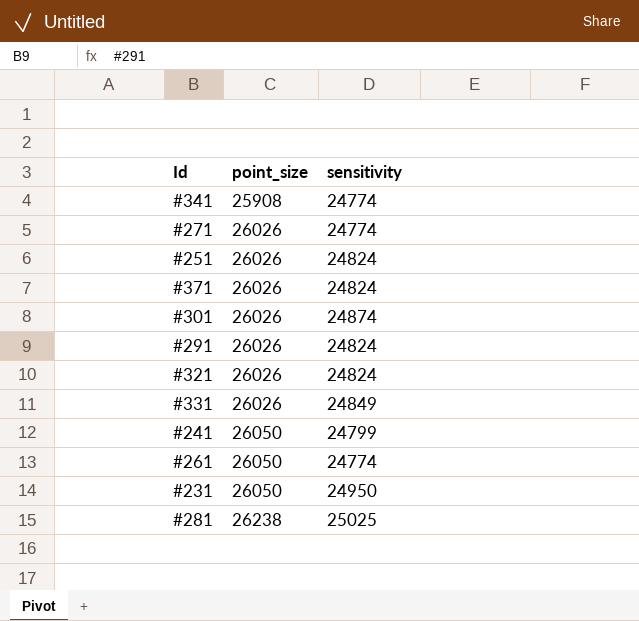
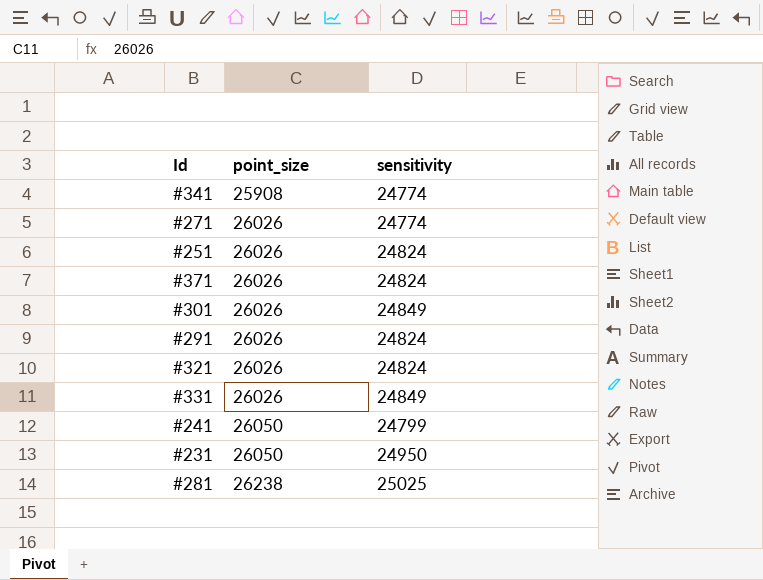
row #261: 26050 | 24774 -> none
#301 | sensitivity: 24874 -> 24849

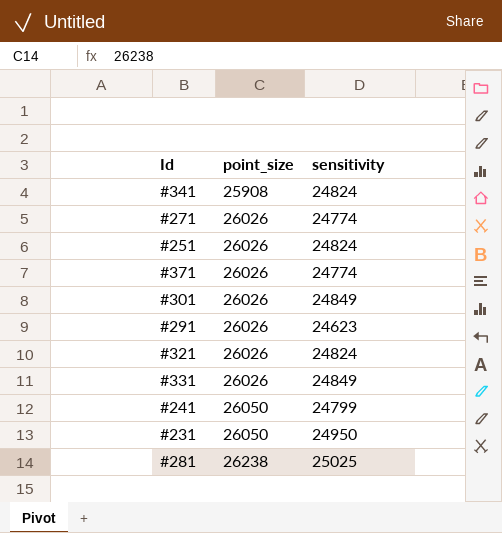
#341 | sensitivity: 24774 -> 24824
#371 | sensitivity: 24824 -> 24774
#291 | sensitivity: 24824 -> 24623

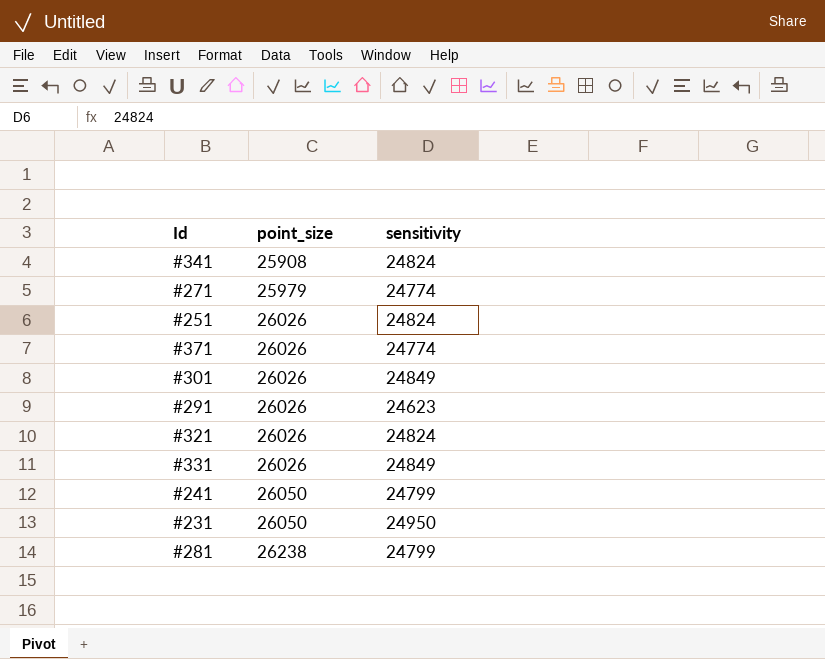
#271 | point_size: 26026 -> 25979
#281 | sensitivity: 25025 -> 24799

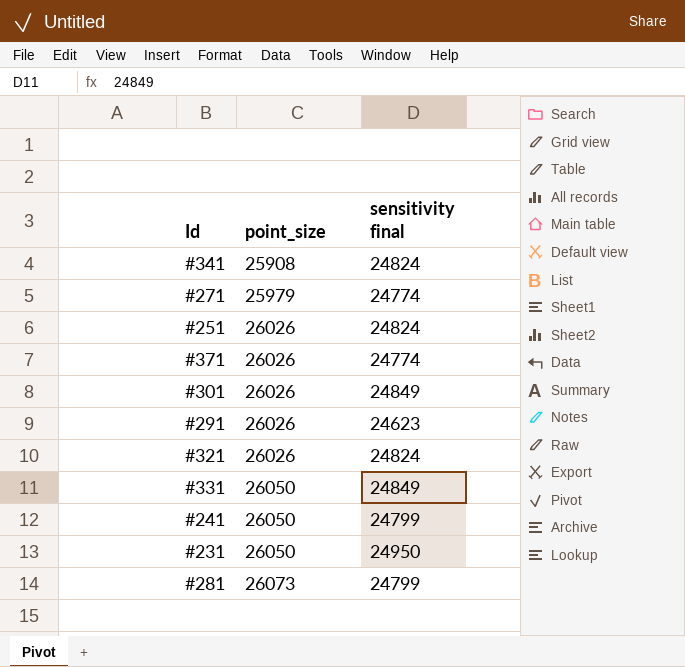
column name: sensitivity -> sensitivity final
#331 | point_size: 26026 -> 26050
#281 | point_size: 26238 -> 26073

